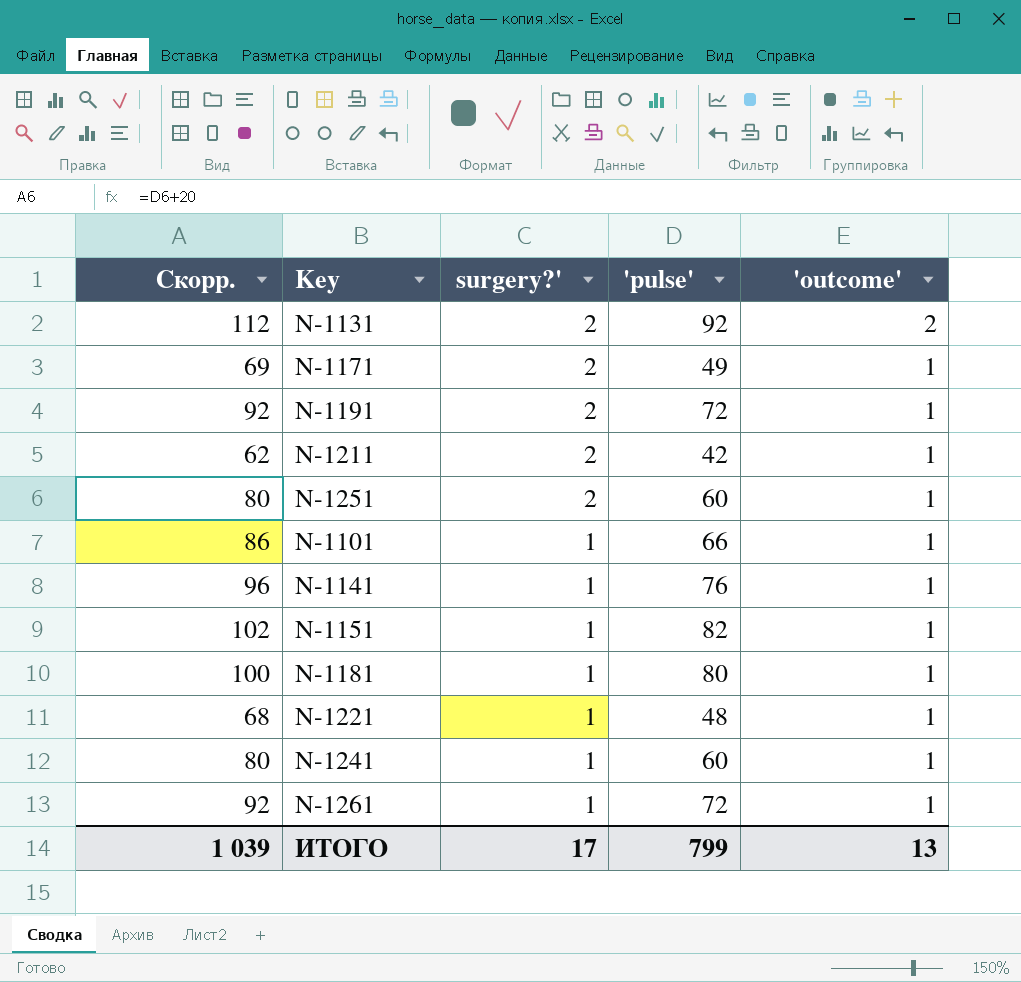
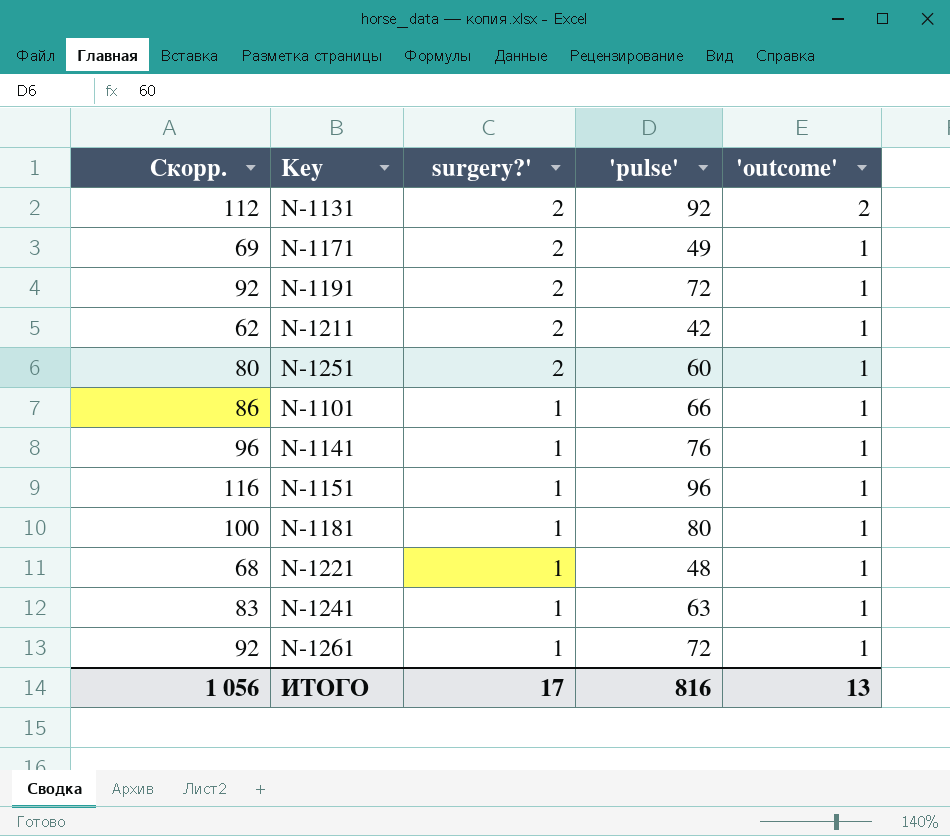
N-1151 | Скорр.: 102 -> 116
N-1151 | 'pulse': 82 -> 96
N-1241 | Скорр.: 80 -> 83
N-1241 | 'pulse': 60 -> 63
ИТОГО | Скорр.: 1 039 -> 1 056
ИТОГО | 'pulse': 799 -> 816

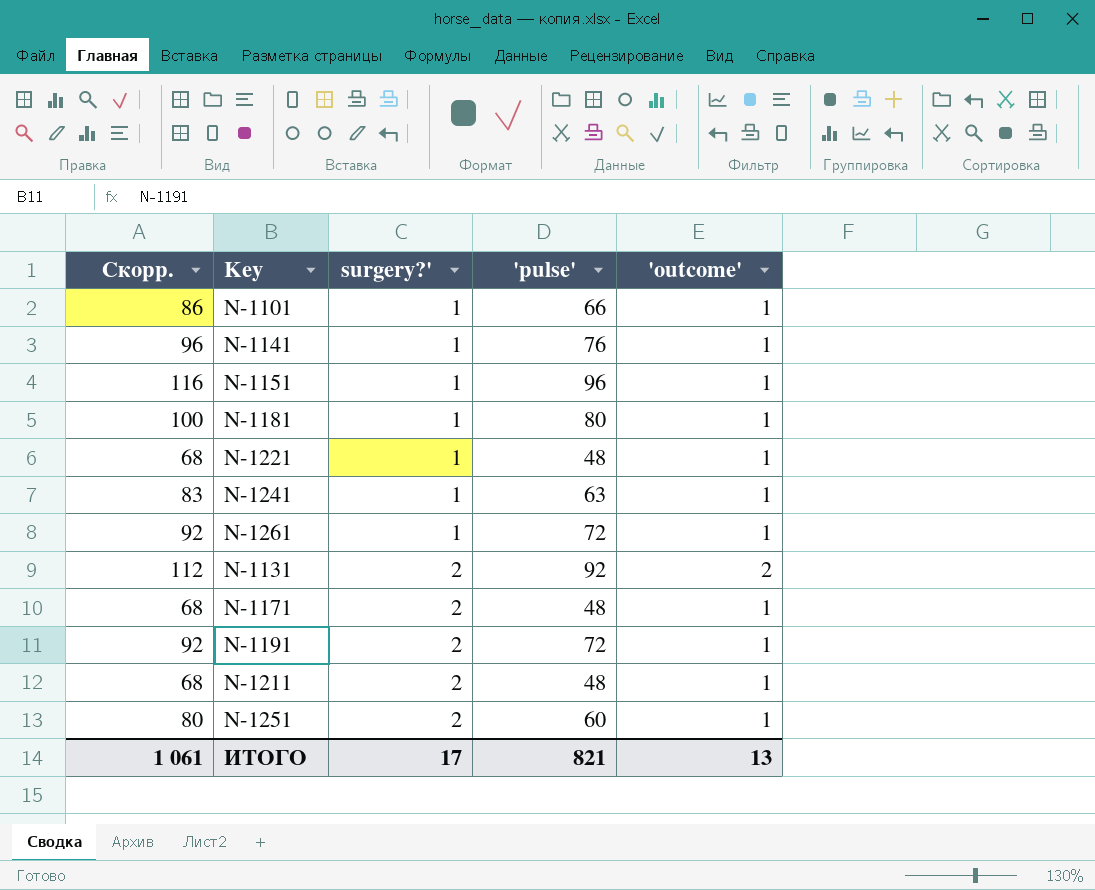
row order: surgery?' descending -> surgery?' ascending
N-1171 | Скорр.: 69 -> 68
N-1171 | 'pulse': 49 -> 48
N-1211 | Скорр.: 62 -> 68
N-1211 | 'pulse': 42 -> 48
ИТОГО | Скорр.: 1 056 -> 1 061
ИТОГО | 'pulse': 816 -> 821

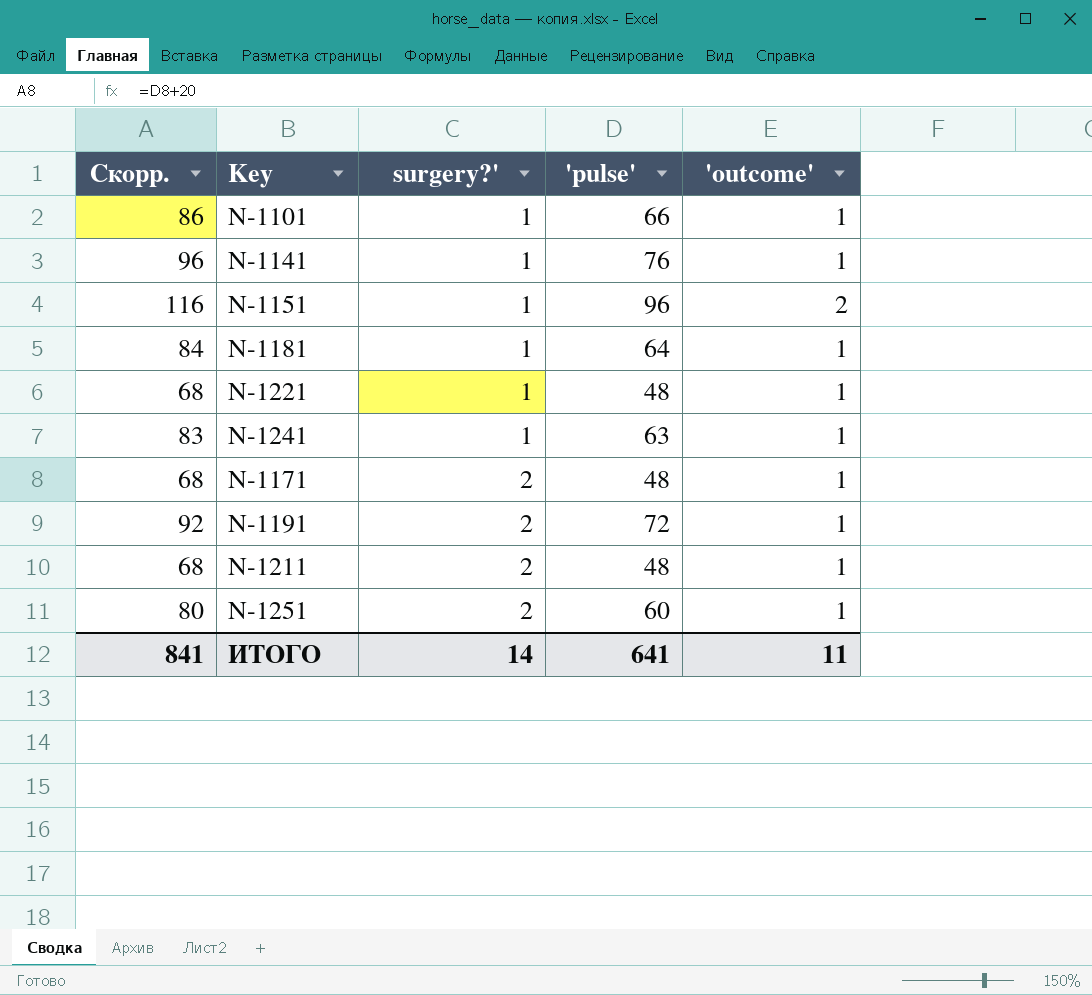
row N-1261: 92 | 1 | 72 | 1 -> none
row N-1131: 112 | 2 | 92 | 2 -> none
N-1151 | 'outcome': 1 -> 2
N-1181 | Скорр.: 100 -> 84
N-1181 | 'pulse': 80 -> 64
ИТОГО | Скорр.: 1 061 -> 841
ИТОГО | surgery?': 17 -> 14
ИТОГО | 'pulse': 821 -> 641
ИТОГО | 'outcome': 13 -> 11

